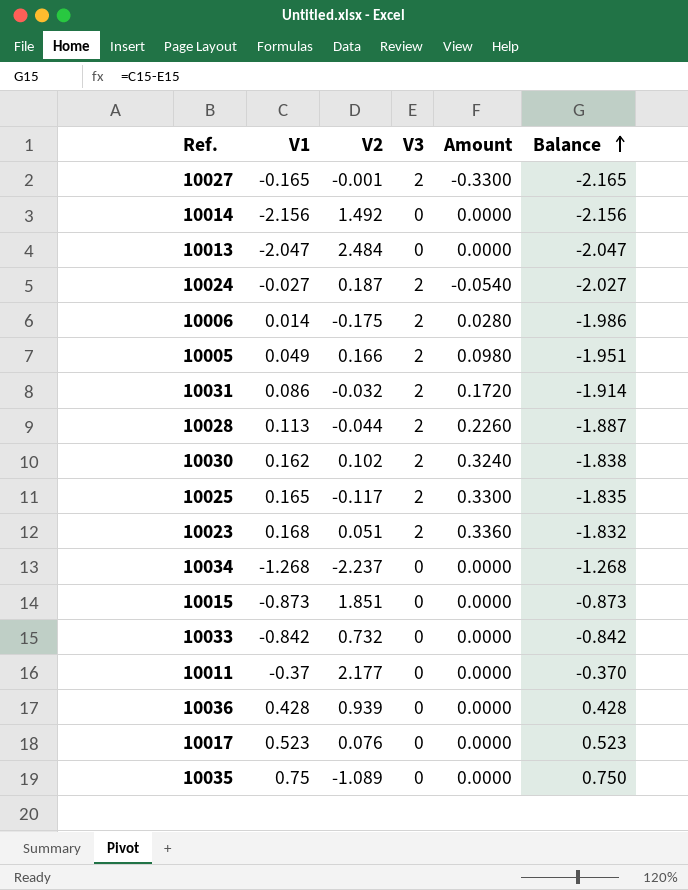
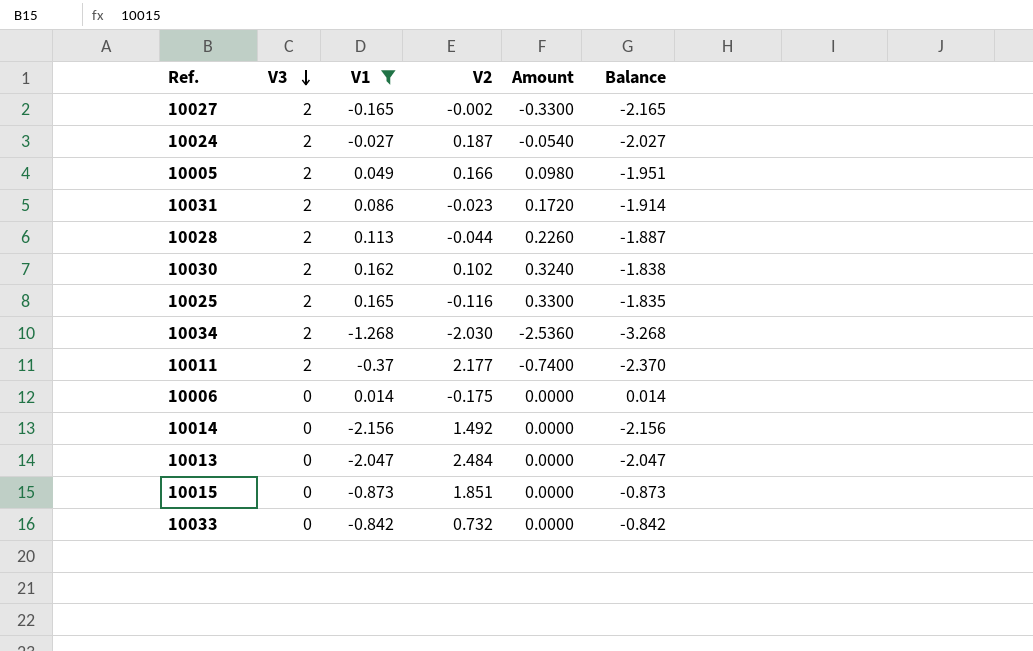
filter: none -> V1 <= 0.165
row order: Balance ascending -> V3 descending
column V3 | position: 4 -> 2
10027 | V2: -0.001 -> -0.002
10031 | V2: -0.032 -> -0.023
10025 | V2: -0.117 -> -0.116
10034 | V3: 0 -> 2
10034 | V2: -2.237 -> -2.030
10034 | Amount: 0.0000 -> -2.5360
10034 | Balance: -1.268 -> -3.268
10011 | V3: 0 -> 2
10011 | Amount: 0.0000 -> -0.7400
10011 | Balance: -0.370 -> -2.370
10006 | V3: 2 -> 0
10006 | Amount: 0.0280 -> 0.0000
10006 | Balance: -1.986 -> 0.014

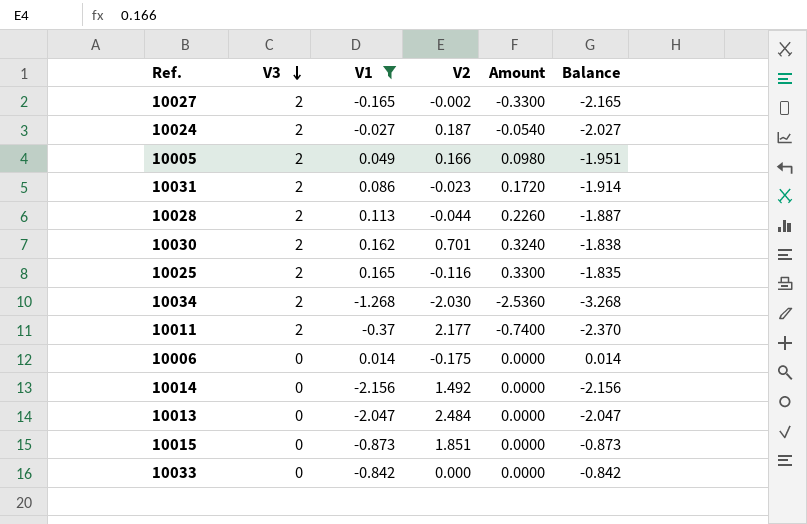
10030 | V2: 0.102 -> 0.701
10033 | V2: 0.732 -> 0.000

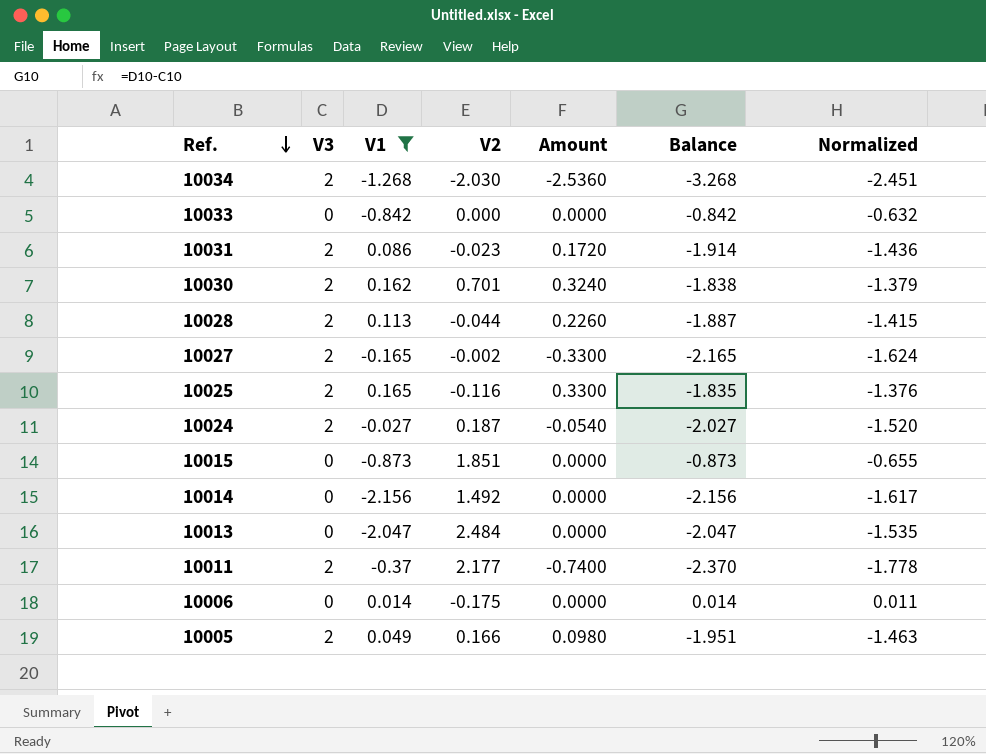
row order: V3 descending -> Ref. descending
column Normalized | formula: none -> [Balance] * 0.75

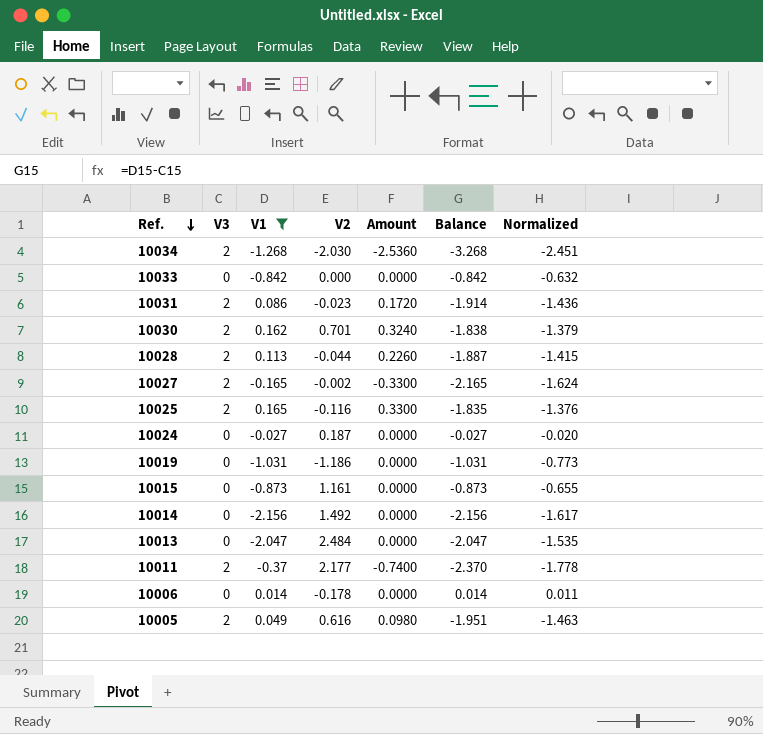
10024 | V3: 2 -> 0
10024 | Amount: -0.0540 -> 0.0000
10024 | Balance: -2.027 -> -0.027
10024 | Normalized: -1.520 -> -0.020
row 10019: none -> 0 | -1.031 | -1.186 | 0.0000 | -1.031 | -0.773
10015 | V2: 1.851 -> 1.161
10006 | V2: -0.175 -> -0.178
10005 | V2: 0.166 -> 0.616

